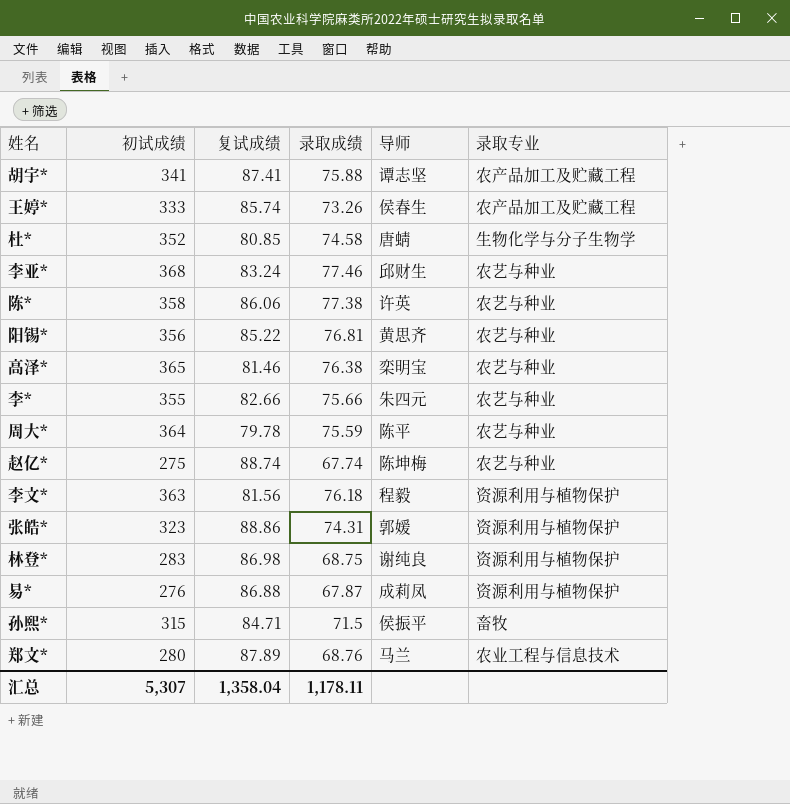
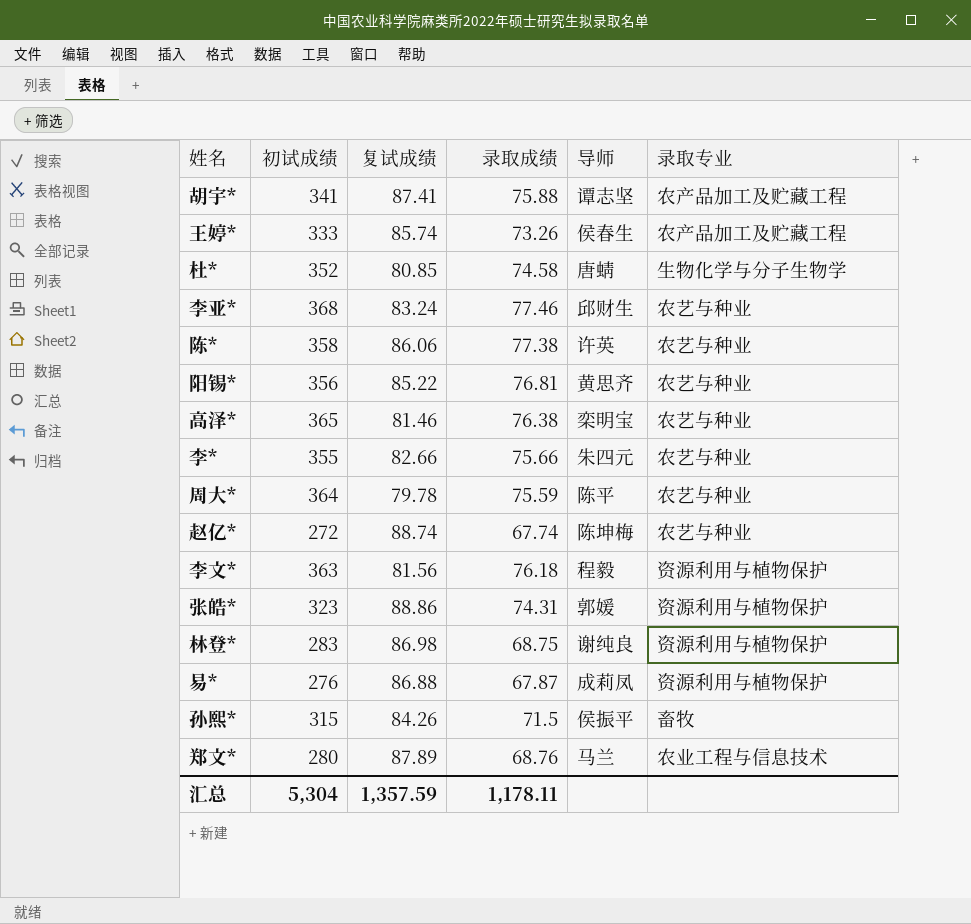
赵亿* | 初试成绩: 275 -> 272
孙熙* | 复试成绩: 84.71 -> 84.26
汇总 | 初试成绩: 5,307 -> 5,304
汇总 | 复试成绩: 1,358.04 -> 1,357.59

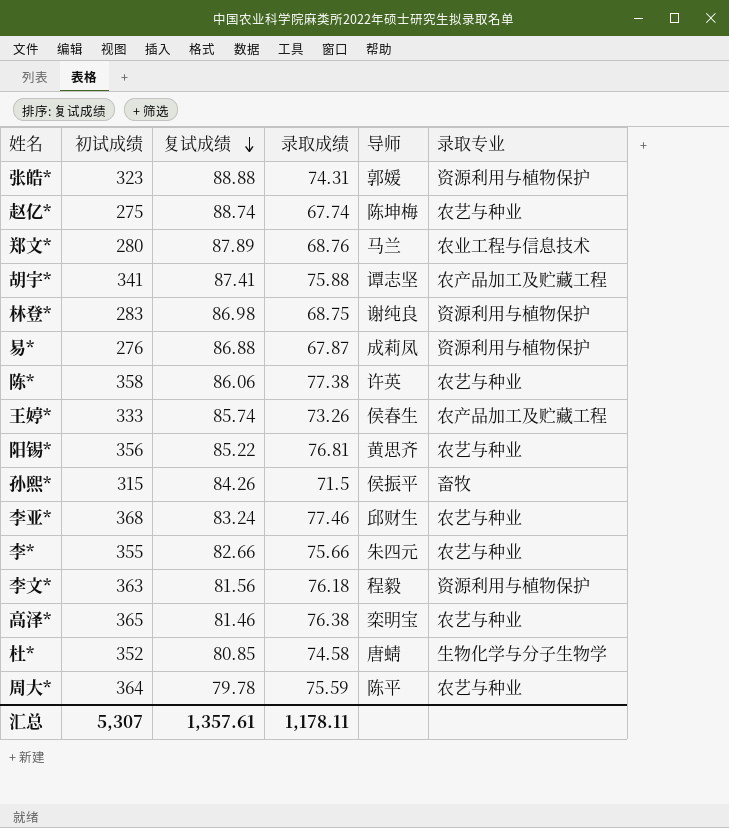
row order: none -> 复试成绩 descending
张皓* | 复试成绩: 88.86 -> 88.88
赵亿* | 初试成绩: 272 -> 275
汇总 | 初试成绩: 5,304 -> 5,307
汇总 | 复试成绩: 1,357.59 -> 1,357.61

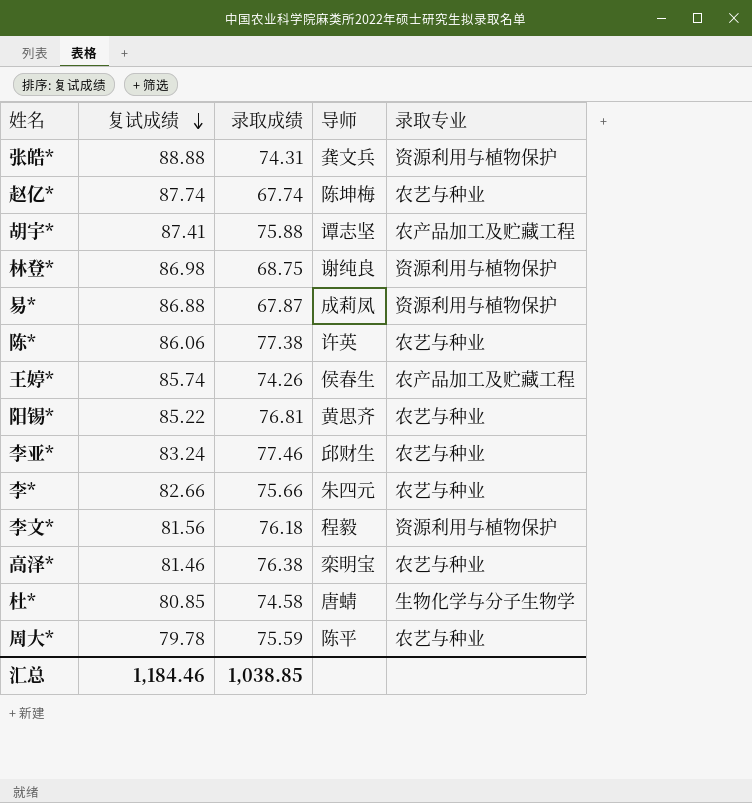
column 初试成绩 | position: 2 -> none
row 郑文*: 280 | 87.89 | 68.76 | 马兰 | 农业工程与信息技术 -> none
row 孙熙*: 315 | 84.26 | 71.5 | 侯振平 | 畜牧 -> none
张皓* | 导师: 郭媛 -> 龚文兵
赵亿* | 复试成绩: 88.74 -> 87.74
王婷* | 录取成绩: 73.26 -> 74.26
汇总 | 复试成绩: 1,357.61 -> 1,184.46
汇总 | 录取成绩: 1,178.11 -> 1,038.85

